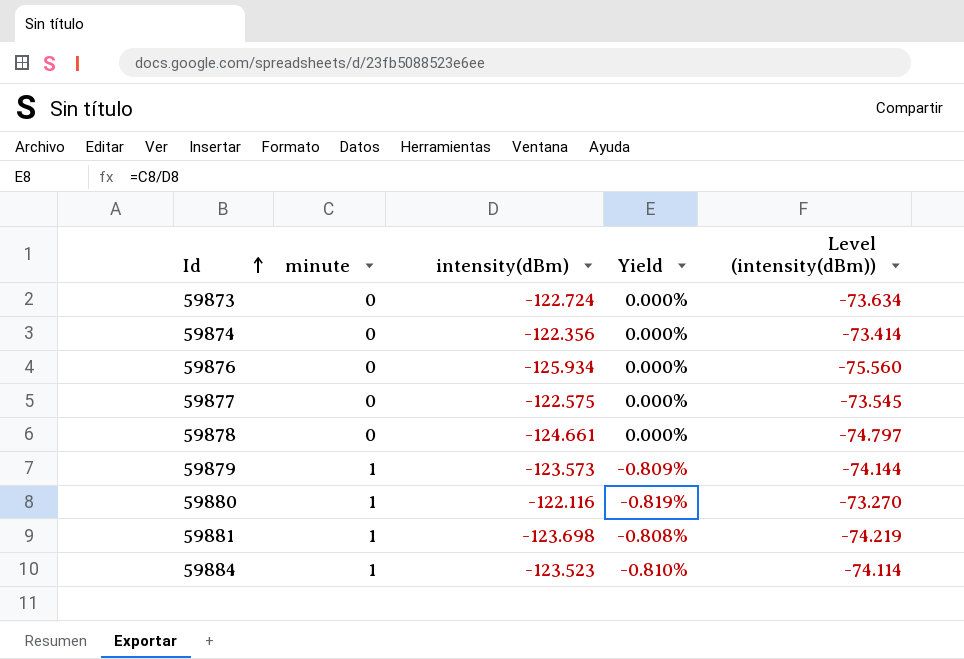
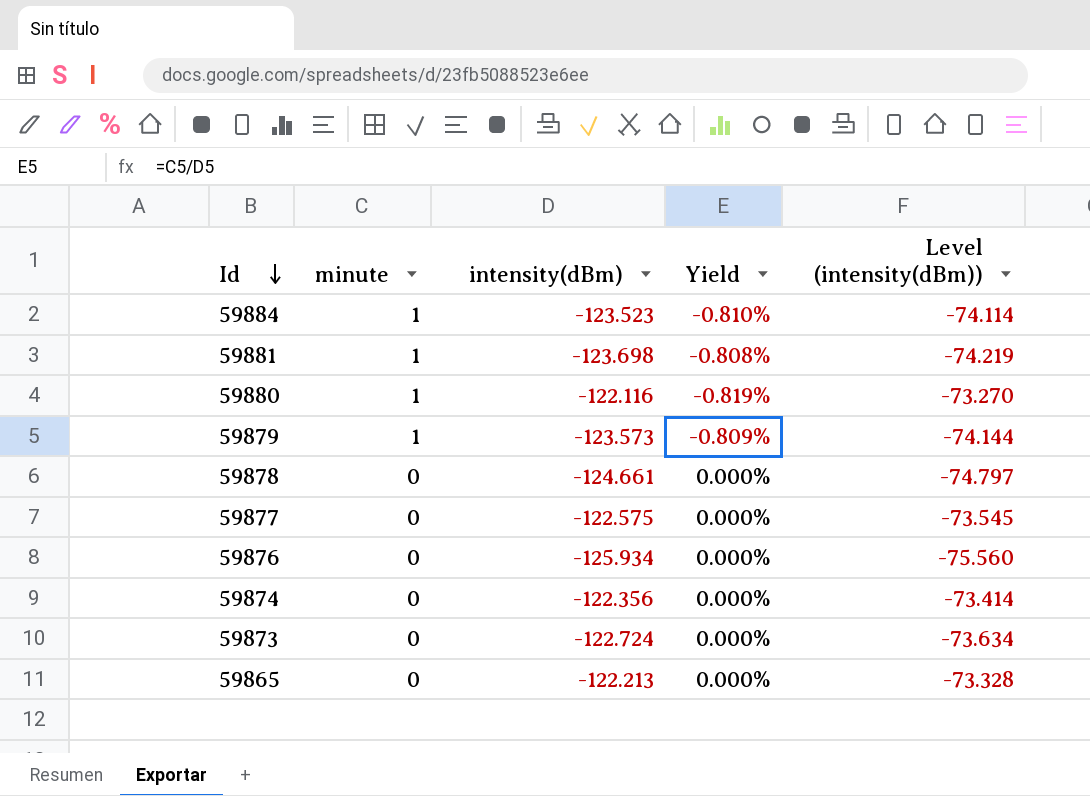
row order: Id ascending -> Id descending
row 59865: none -> 0 | -122.213 | 0.000% | -73.328

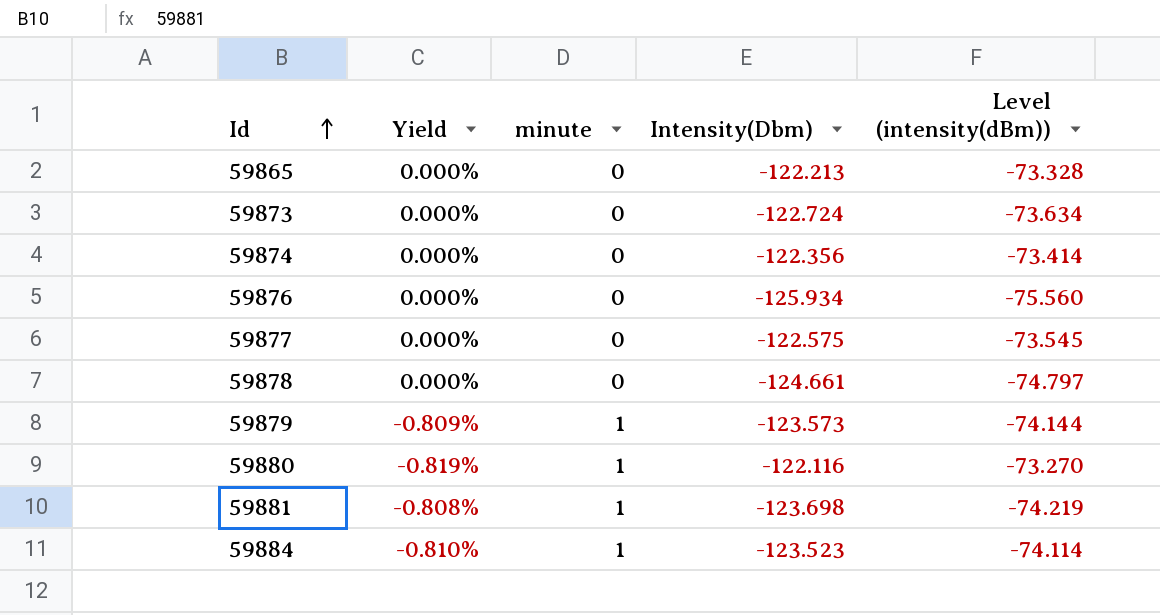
row order: Id descending -> Id ascending
column Yield | position: 4 -> 2
column name: intensity(dBm) -> Intensity(Dbm)

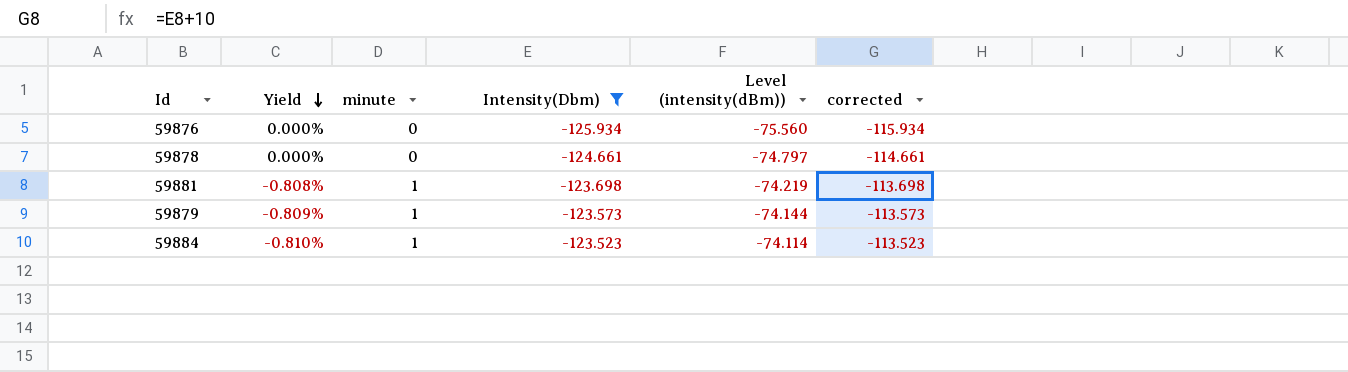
filter: none -> Intensity(Dbm) <= -123.523
row order: Id ascending -> Yield descending
column corrected | formula: none -> [Intensity(Dbm)] + 10

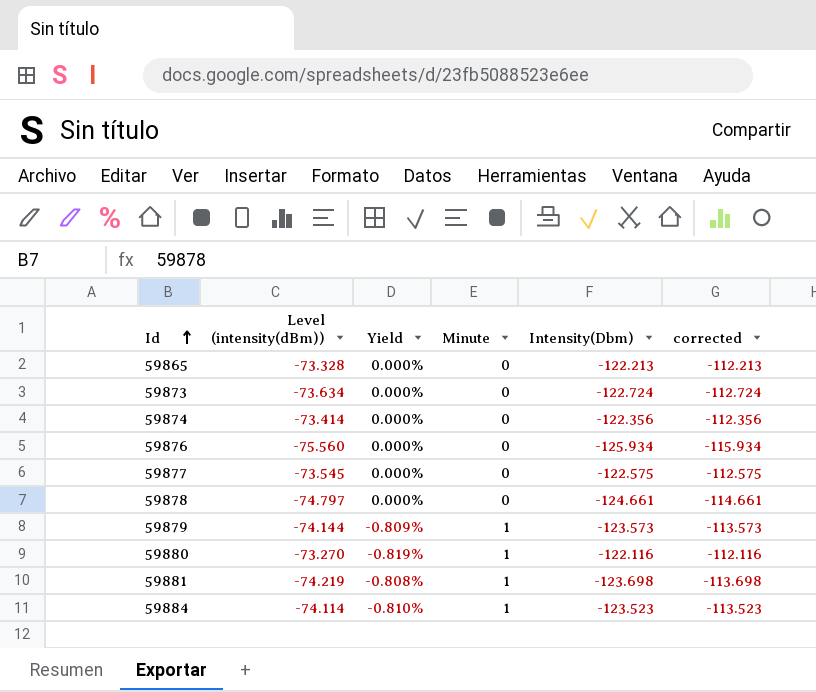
filter: Intensity(Dbm) <= -123.523 -> none
row order: Yield descending -> Id ascending
column Level (intensity(dBm)) | position: 5 -> 2
column name: minute -> Minute

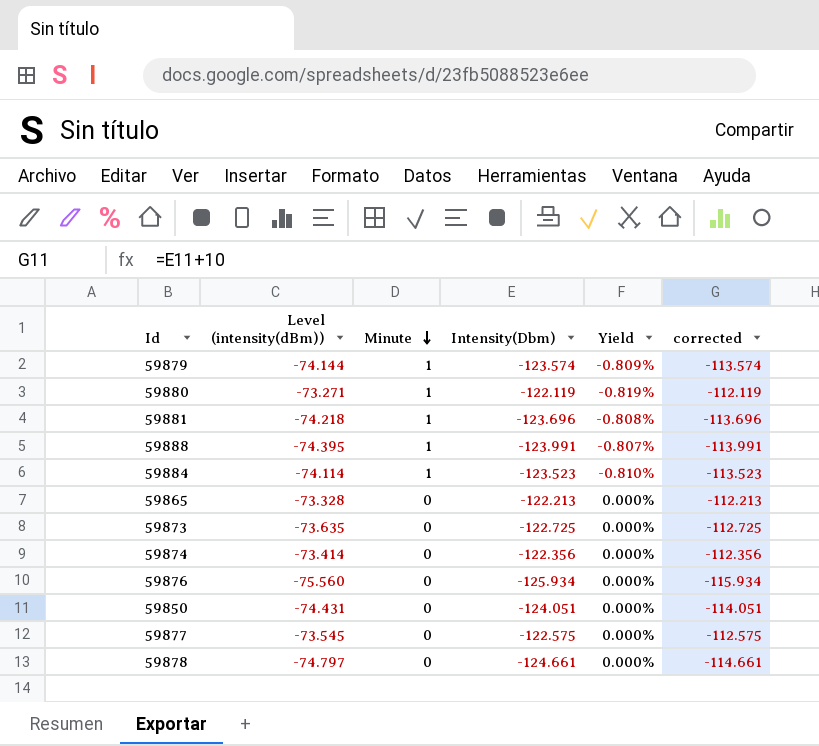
row order: Id ascending -> Minute descending
column Yield | position: 3 -> 5
59879 | Intensity(Dbm): -123.573 -> -123.574
59879 | corrected: -113.573 -> -113.574
59880 | Level (intensity(dBm)): -73.270 -> -73.271
59880 | Intensity(Dbm): -122.116 -> -122.119
59880 | corrected: -112.116 -> -112.119
59881 | Level (intensity(dBm)): -74.219 -> -74.218
59881 | Intensity(Dbm): -123.698 -> -123.696
59881 | corrected: -113.698 -> -113.696
row 59888: none -> -74.395 | 1 | -123.991 | -0.807% | -113.991
59873 | Level (intensity(dBm)): -73.634 -> -73.635
59873 | Intensity(Dbm): -122.724 -> -122.725
59873 | corrected: -112.724 -> -112.725
row 59850: none -> -74.431 | 0 | -124.051 | 0.000% | -114.051

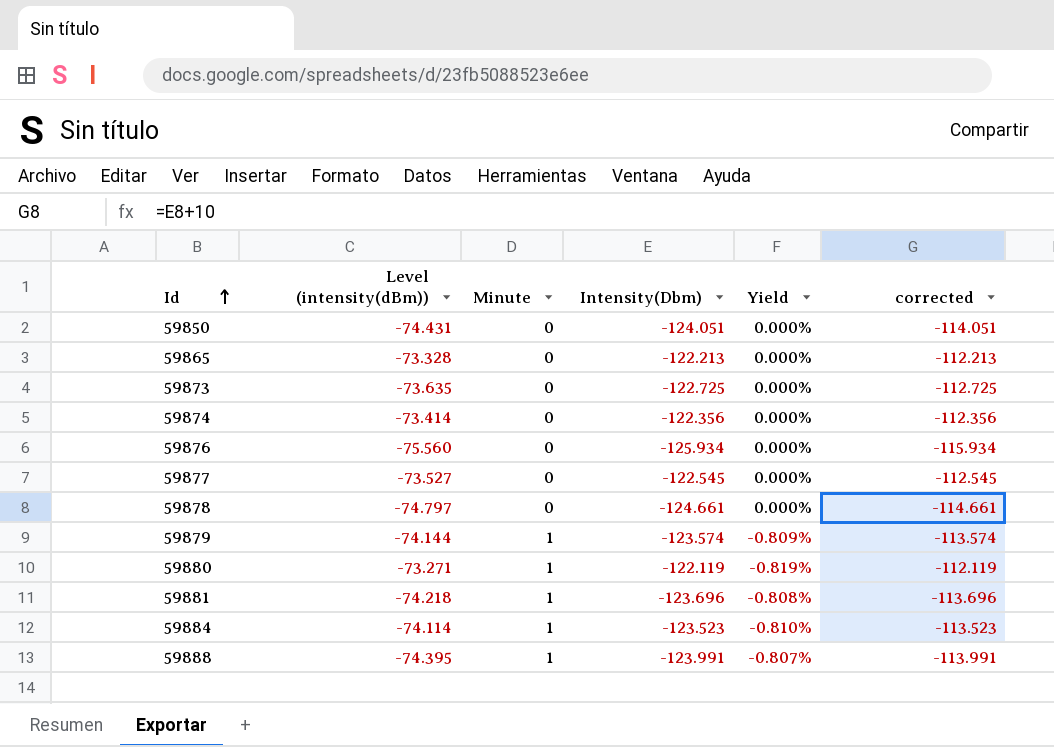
row order: Minute descending -> Id ascending
59877 | Level (intensity(dBm)): -73.545 -> -73.527
59877 | Intensity(Dbm): -122.575 -> -122.545
59877 | corrected: -112.575 -> -112.545

